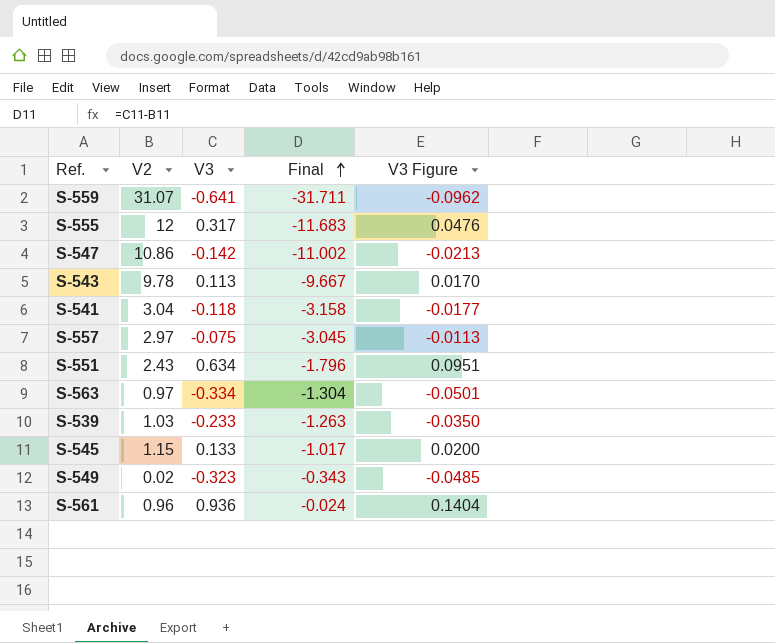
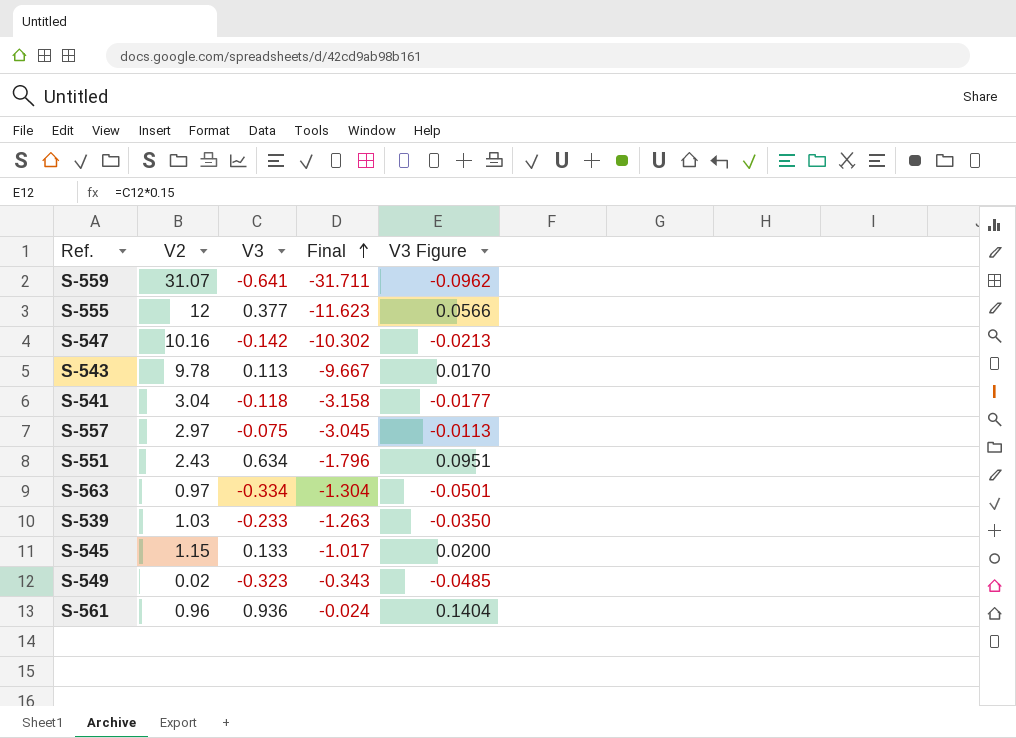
S-555 | V3: 0.317 -> 0.377
S-555 | Final: -11.683 -> -11.623
S-555 | V3 Figure: 0.0476 -> 0.0566
S-547 | V2: 10.86 -> 10.16
S-547 | Final: -11.002 -> -10.302

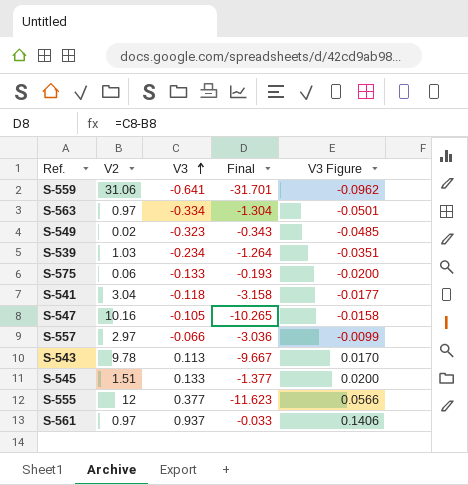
row order: Final ascending -> V3 ascending
row S-551: 2.43 | 0.634 | -1.796 | 0.0951 -> none
S-559 | V2: 31.07 -> 31.06
S-559 | Final: -31.711 -> -31.701
S-539 | V3: -0.233 -> -0.234
S-539 | Final: -1.263 -> -1.264
S-539 | V3 Figure: -0.0350 -> -0.0351
row S-575: none -> 0.06 | -0.133 | -0.193 | -0.0200
S-547 | V3: -0.142 -> -0.105
S-547 | Final: -10.302 -> -10.265
S-547 | V3 Figure: -0.0213 -> -0.0158
S-557 | V3: -0.075 -> -0.066
S-557 | Final: -3.045 -> -3.036
S-557 | V3 Figure: -0.0113 -> -0.0099
S-545 | V2: 1.15 -> 1.51
S-545 | Final: -1.017 -> -1.377
S-561 | V2: 0.96 -> 0.97
S-561 | V3: 0.936 -> 0.937
S-561 | Final: -0.024 -> -0.033
S-561 | V3 Figure: 0.1404 -> 0.1406

